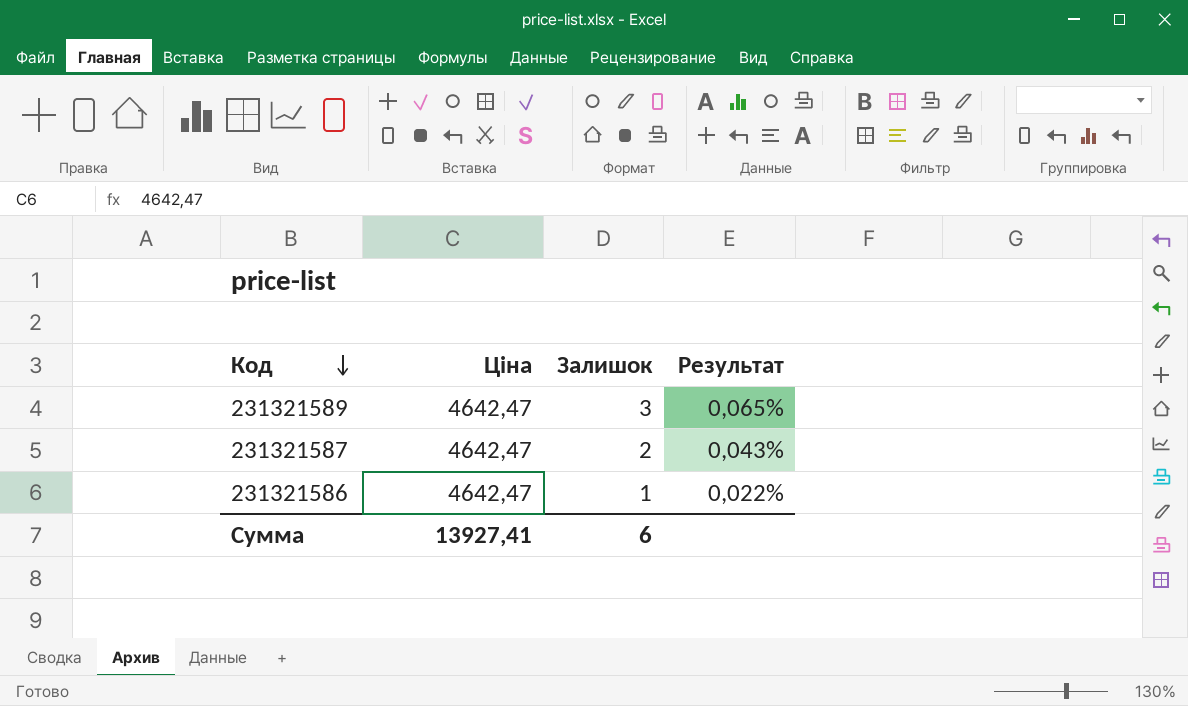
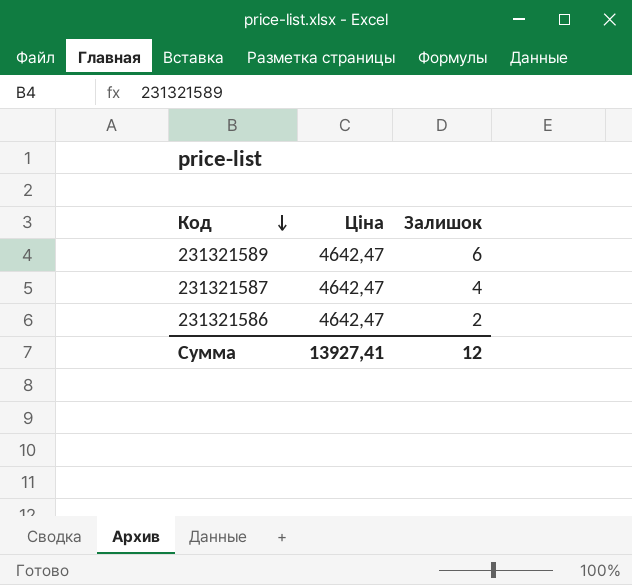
column Результат | formula: [Залишок] / [Ціна] -> none
231321589 | Залишок: 3 -> 6
231321587 | Залишок: 2 -> 4
231321586 | Залишок: 1 -> 2
Сумма | Залишок: 6 -> 12

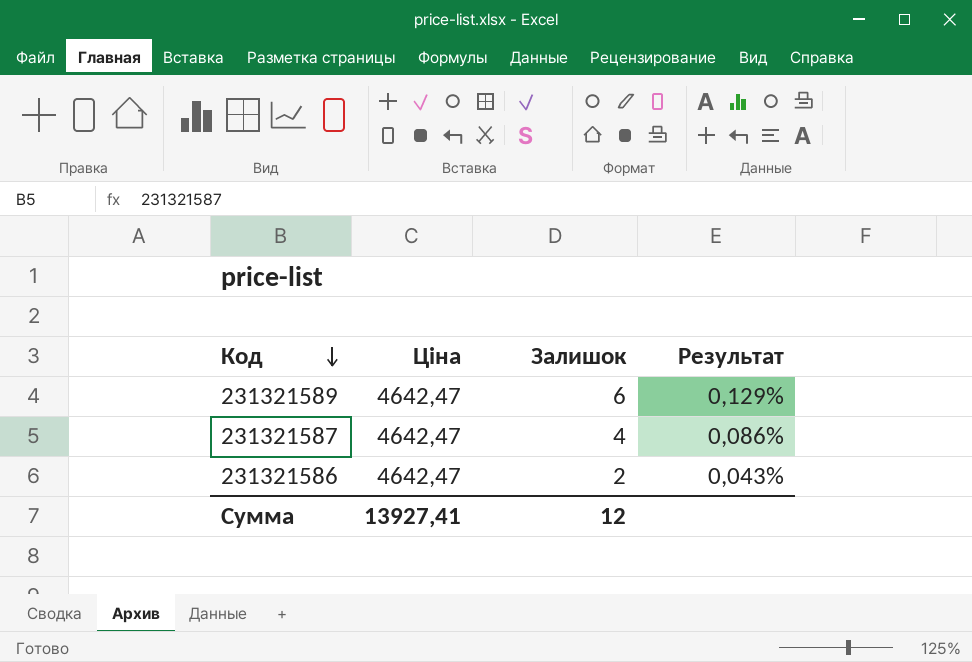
column Результат | formula: none -> [Залишок] / [Ціна]

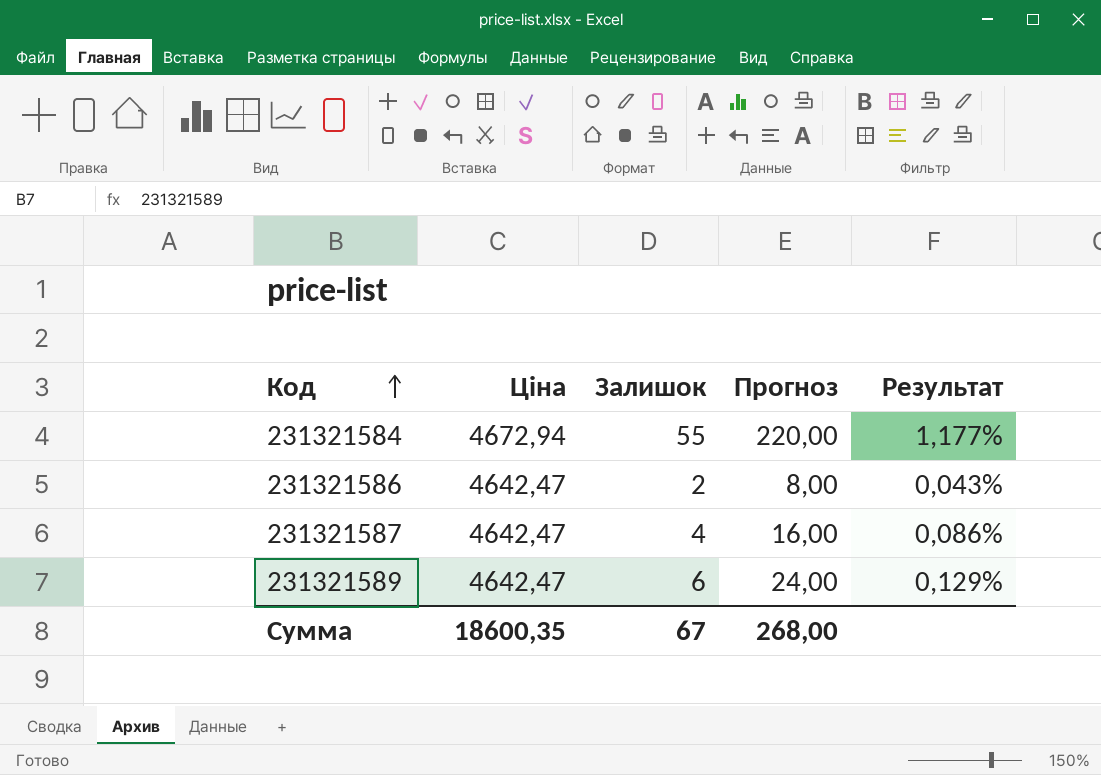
row order: Код descending -> Код ascending
column Прогноз | formula: none -> [Залишок] * 4
row 231321584: none -> 4672,94 | 55 | 220,00 | 1,177%
Сумма | Ціна: 13927,41 -> 18600,35
Сумма | Залишок: 12 -> 67

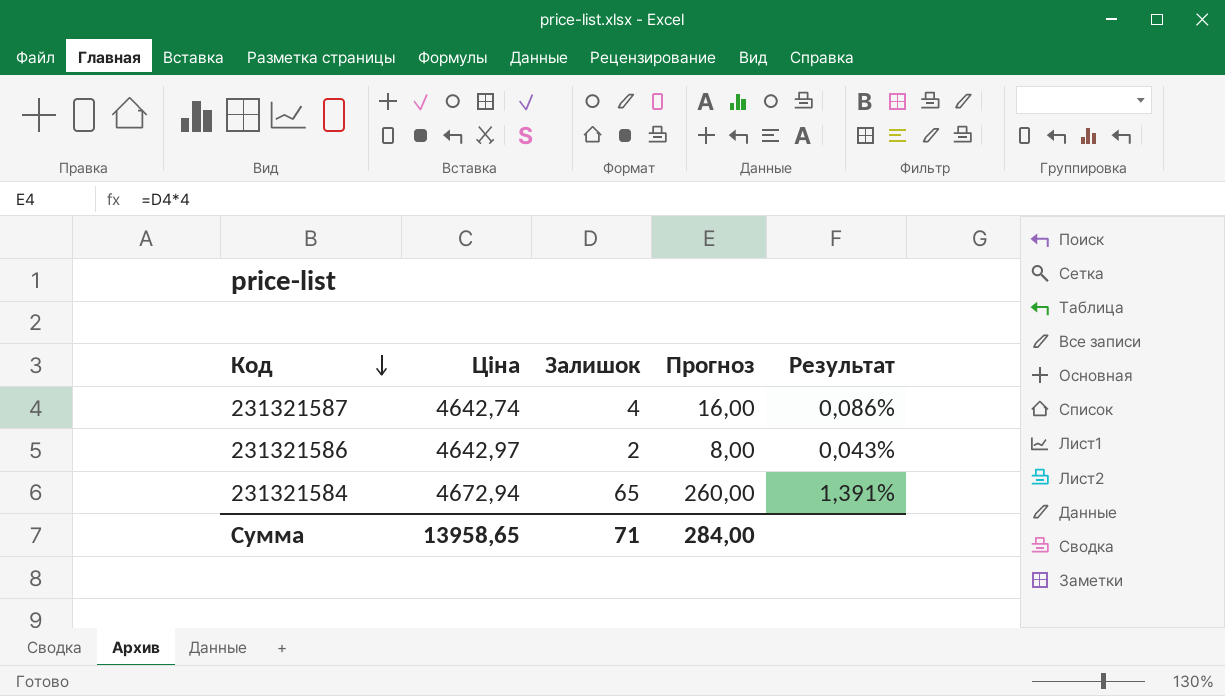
row order: Код ascending -> Код descending
row 231321589: 4642,47 | 6 | 24,00 | 0,129% -> none
231321587 | Ціна: 4642,47 -> 4642,74
231321586 | Ціна: 4642,47 -> 4642,97
231321584 | Залишок: 55 -> 65
231321584 | Прогноз: 220,00 -> 260,00
231321584 | Результат: 1,177% -> 1,391%
Сумма | Ціна: 18600,35 -> 13958,65
Сумма | Залишок: 67 -> 71
Сумма | Прогноз: 268,00 -> 284,00

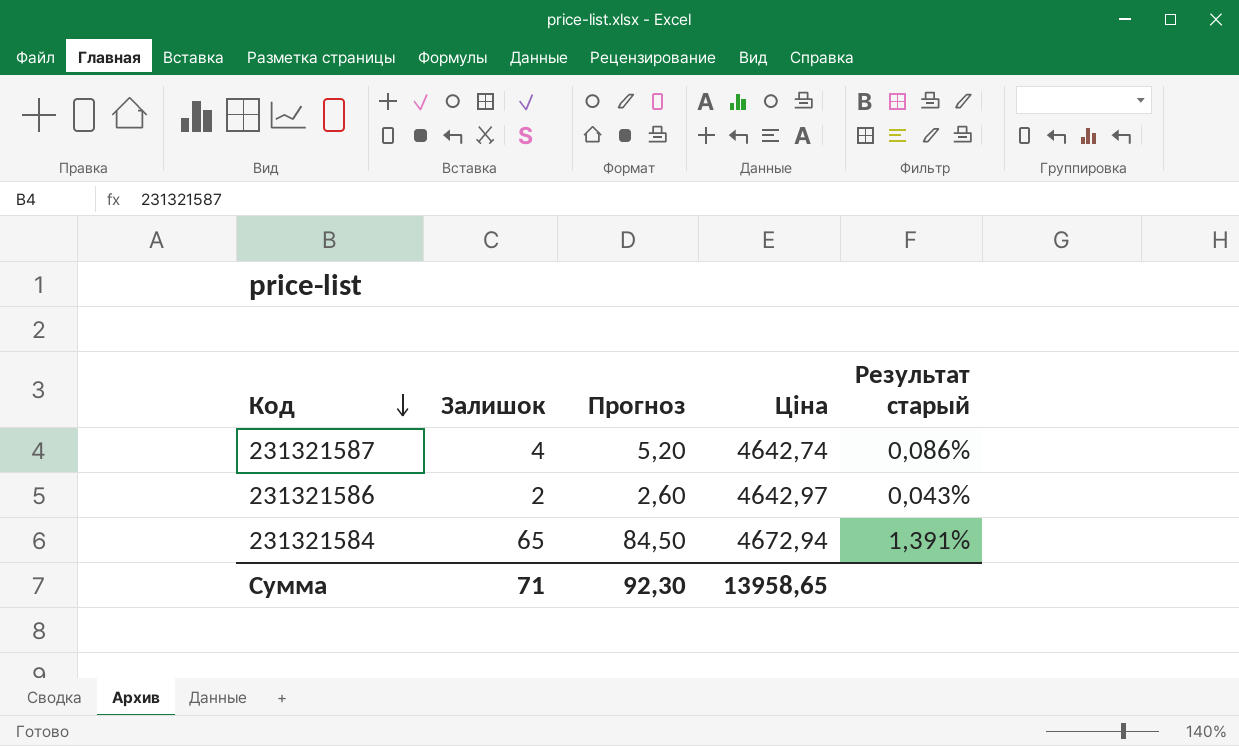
column Прогноз | formula: [Залишок] * 4 -> [Залишок] * 1,3
column Ціна | position: 2 -> 4
column name: Результат -> Результат старый
Сумма | Прогноз: 284,00 -> 92,30

